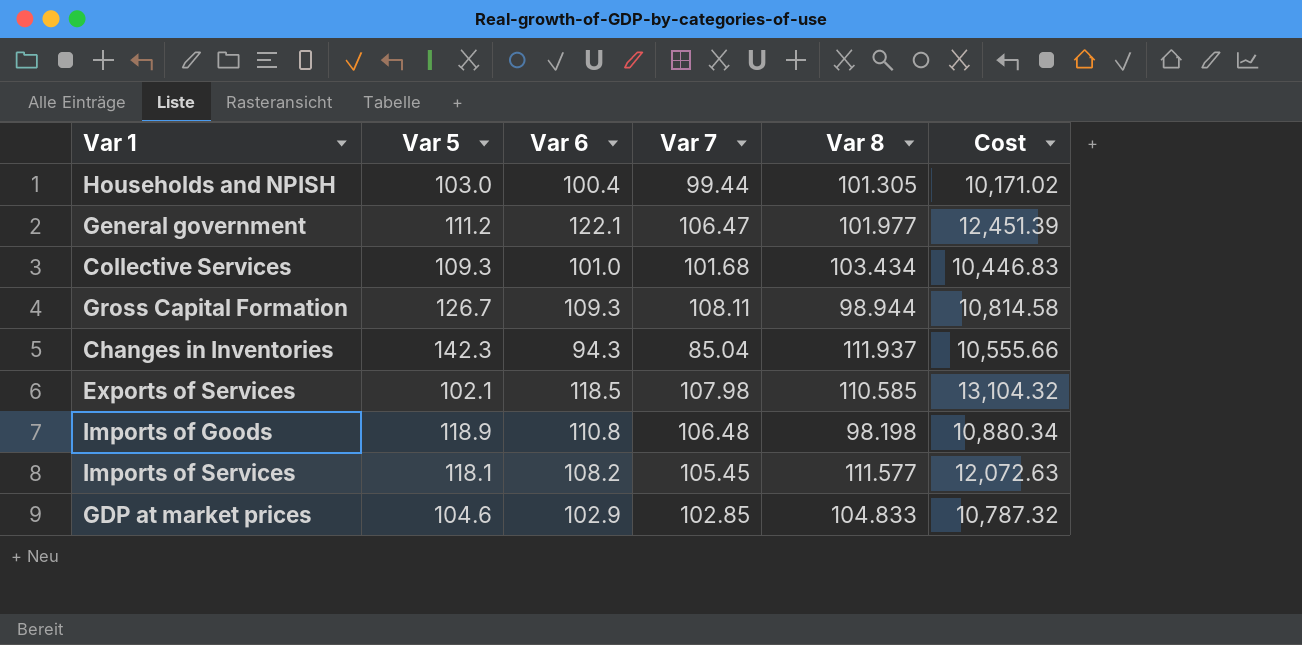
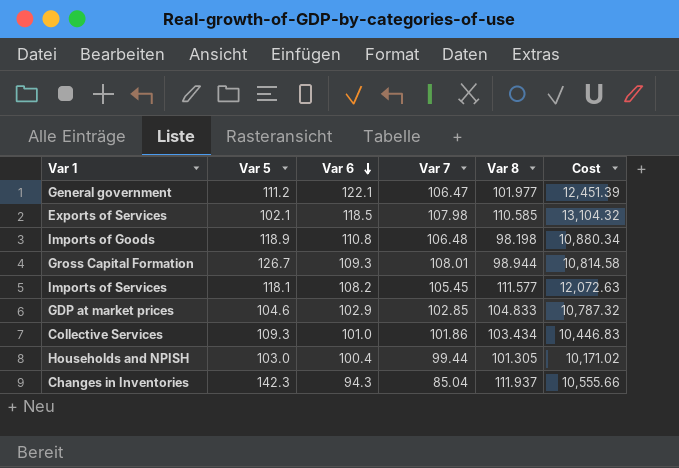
row order: none -> Var 6 descending
Gross Capital Formation | Var 7: 108.11 -> 108.01
Collective Services | Var 7: 101.68 -> 101.86

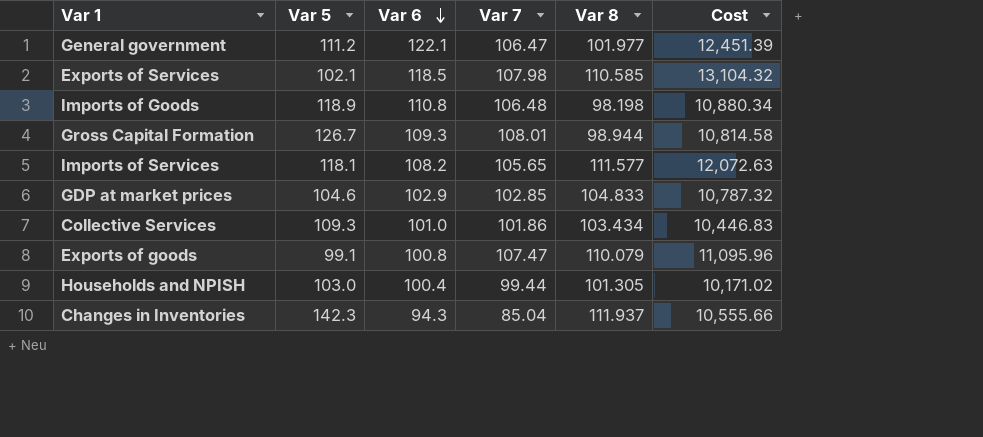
Imports of Services | Var 7: 105.45 -> 105.65
row Exports of goods: none -> 99.1 | 100.8 | 107.47 | 110.079 | 11,095.96

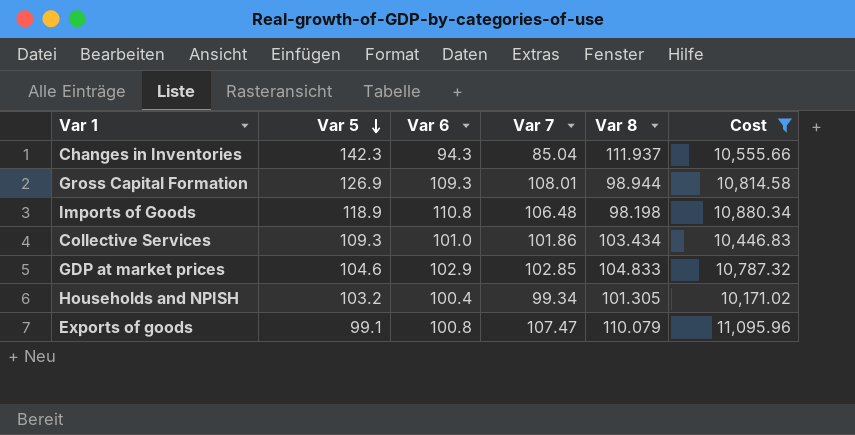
filter: none -> Cost <= 11,095.96
row order: Var 6 descending -> Var 5 descending
Gross Capital Formation | Var 5: 126.7 -> 126.9
Households and NPISH | Var 5: 103.0 -> 103.2
Households and NPISH | Var 7: 99.44 -> 99.34

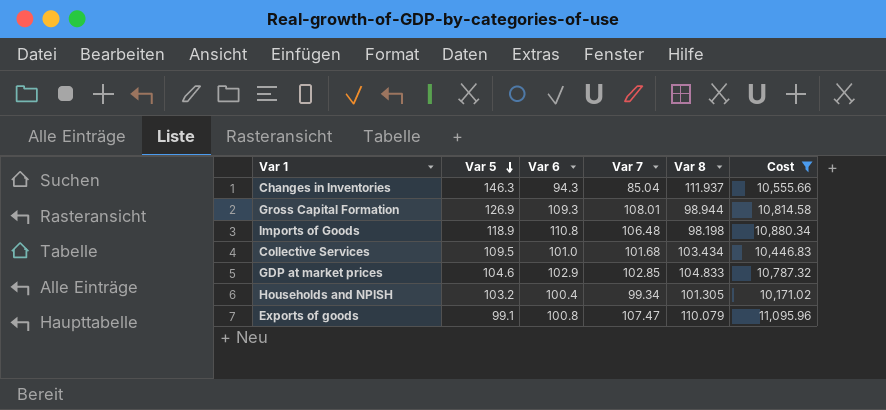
Changes in Inventories | Var 5: 142.3 -> 146.3
Collective Services | Var 5: 109.3 -> 109.5
Collective Services | Var 7: 101.86 -> 101.68

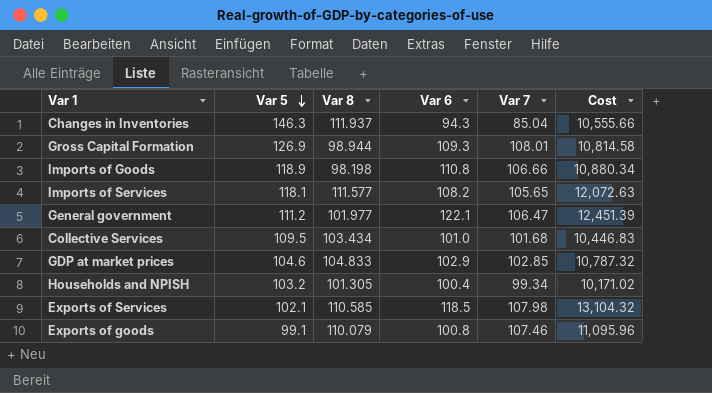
filter: Cost <= 11,095.96 -> none
column Var 8 | position: 5 -> 3
Imports of Goods | Var 7: 106.48 -> 106.66
Exports of goods | Var 7: 107.47 -> 107.46

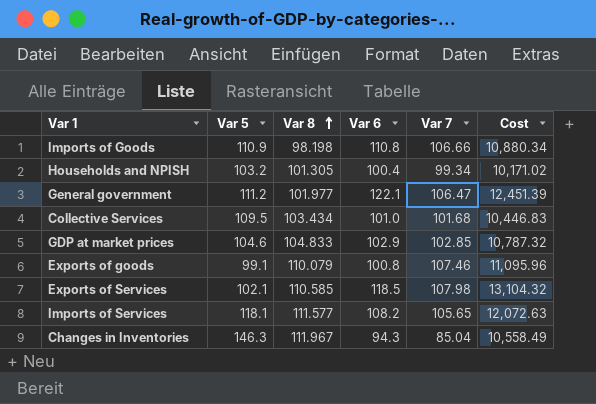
row order: Var 5 descending -> Var 8 ascending
row Gross Capital Formation: 126.9 | 98.944 | 109.3 | 108.01 | 10,814.58 -> none
Imports of Goods | Var 5: 118.9 -> 110.9
Changes in Inventories | Var 8: 111.937 -> 111.967
Changes in Inventories | Cost: 10,555.66 -> 10,558.49

